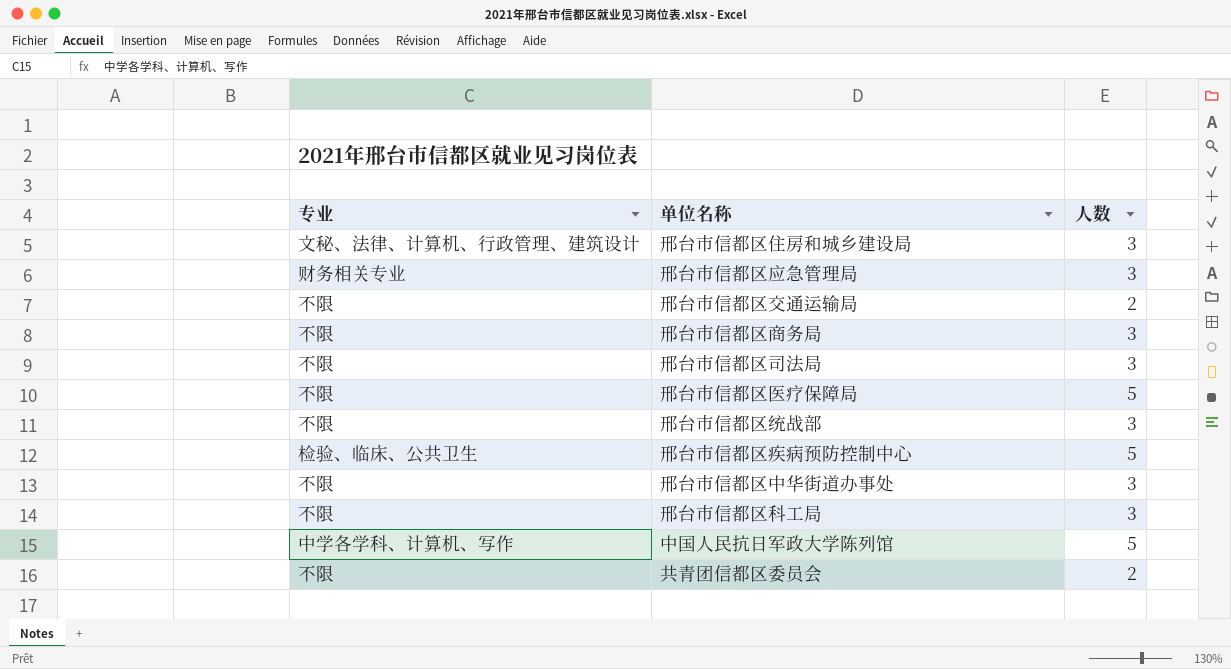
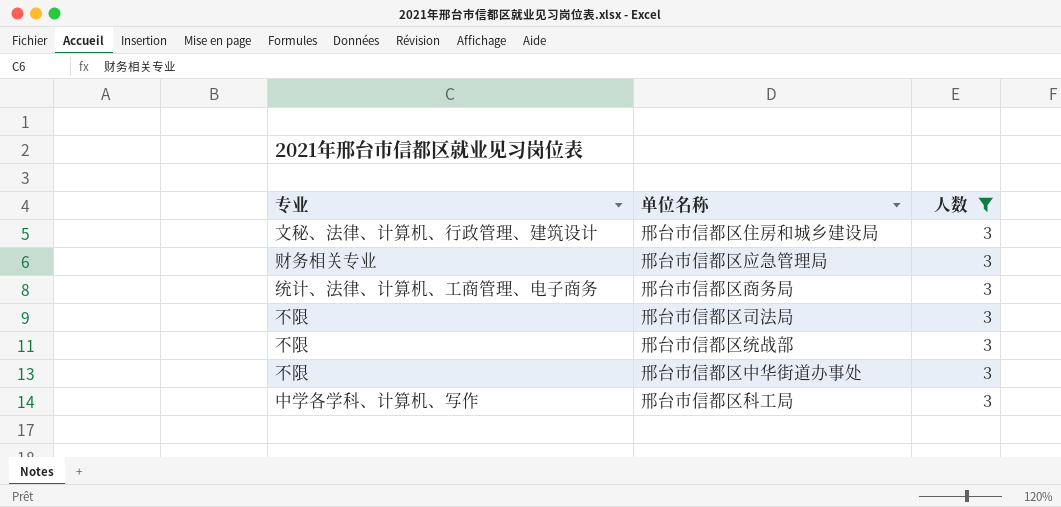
filter: none -> 人数 = 3
邢台市信都区商务局 | 专业: 不限 -> 统计、法律、计算机、工商管理、电子商务
邢台市信都区科工局 | 专业: 不限 -> 中学各学科、计算机、写作

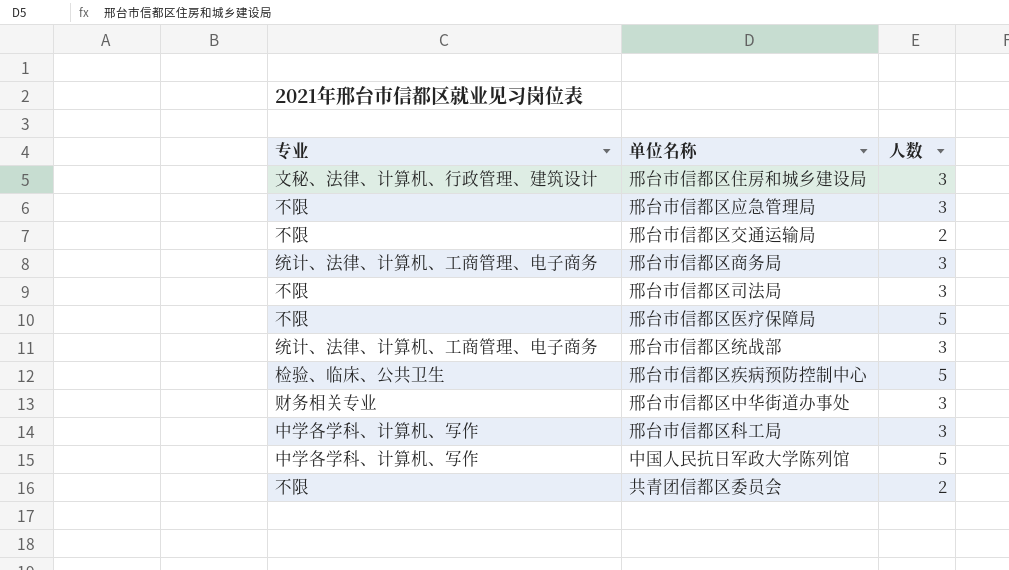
filter: 人数 = 3 -> none
邢台市信都区应急管理局 | 专业: 财务相关专业 -> 不限
邢台市信都区统战部 | 专业: 不限 -> 统计、法律、计算机、工商管理、电子商务
邢台市信都区中华街道办事处 | 专业: 不限 -> 财务相关专业

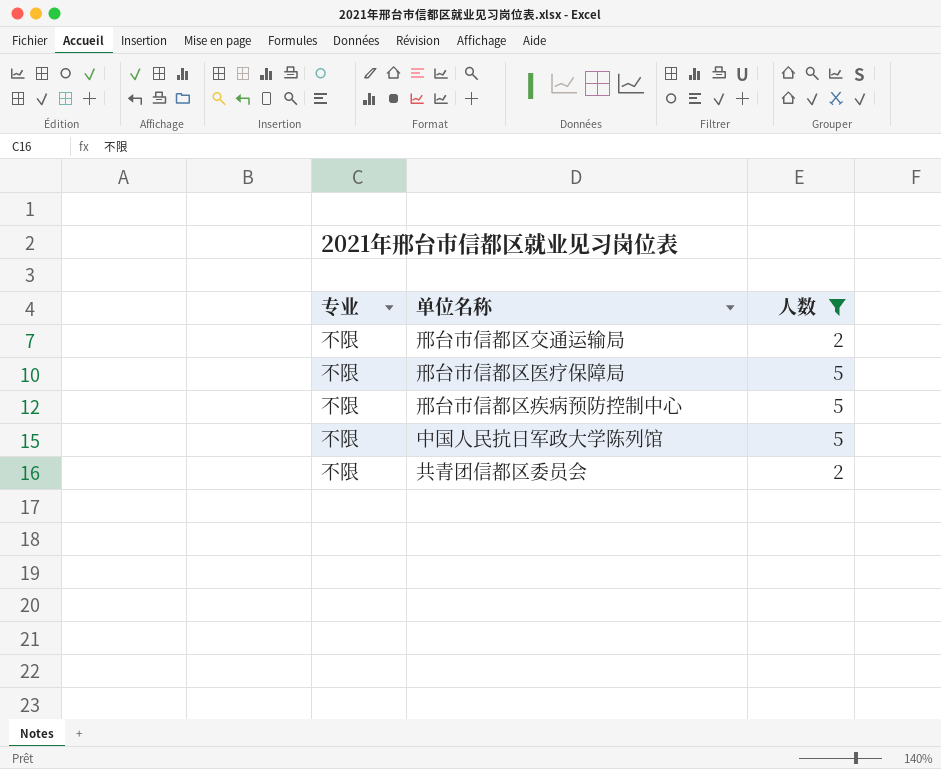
filter: none -> 人数 != 3
邢台市信都区疾病预防控制中心 | 专业: 检验、临床、公共卫生 -> 不限
中国人民抗日军政大学陈列馆 | 专业: 中学各学科、计算机、写作 -> 不限

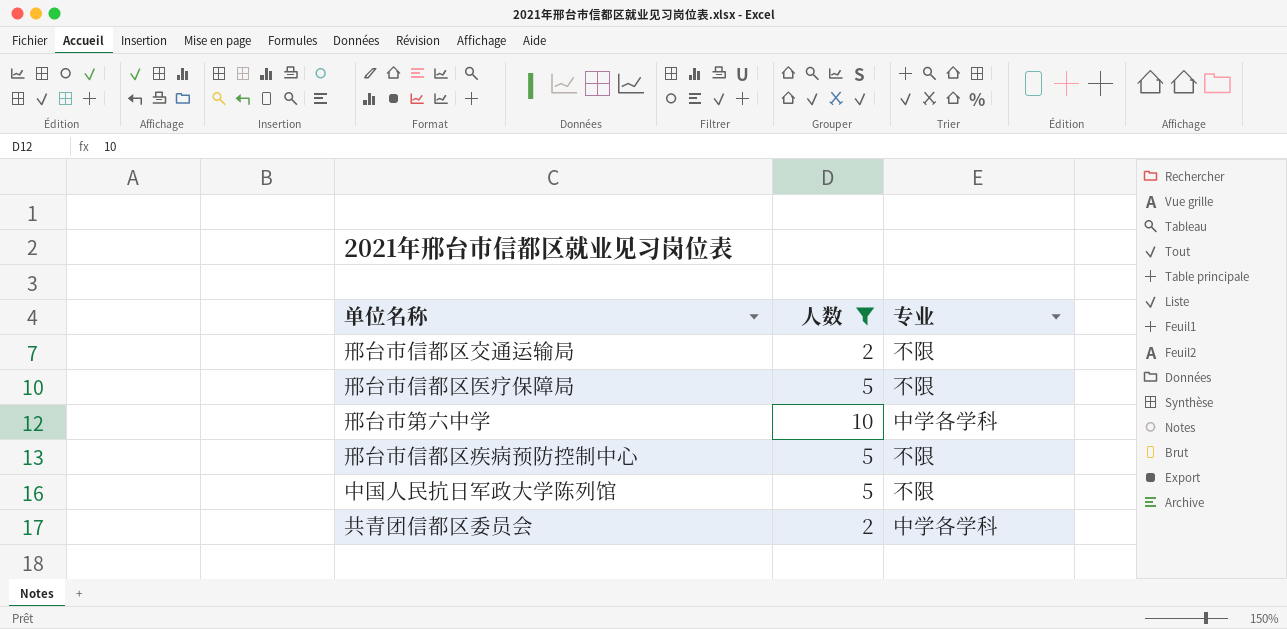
column 专业 | position: 1 -> 3
row 邢台市第六中学: none -> 10 | 中学各学科
共青团信都区委员会 | 专业: 不限 -> 中学各学科

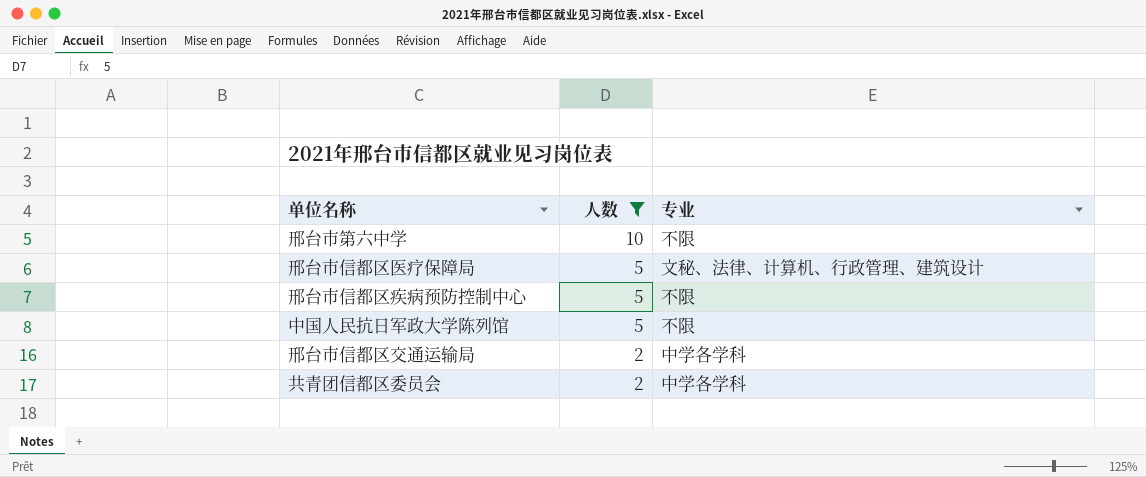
row order: none -> 人数 descending
邢台市第六中学 | 专业: 中学各学科 -> 不限
邢台市信都区医疗保障局 | 专业: 不限 -> 文秘、法律、计算机、行政管理、建筑设计
邢台市信都区交通运输局 | 专业: 不限 -> 中学各学科

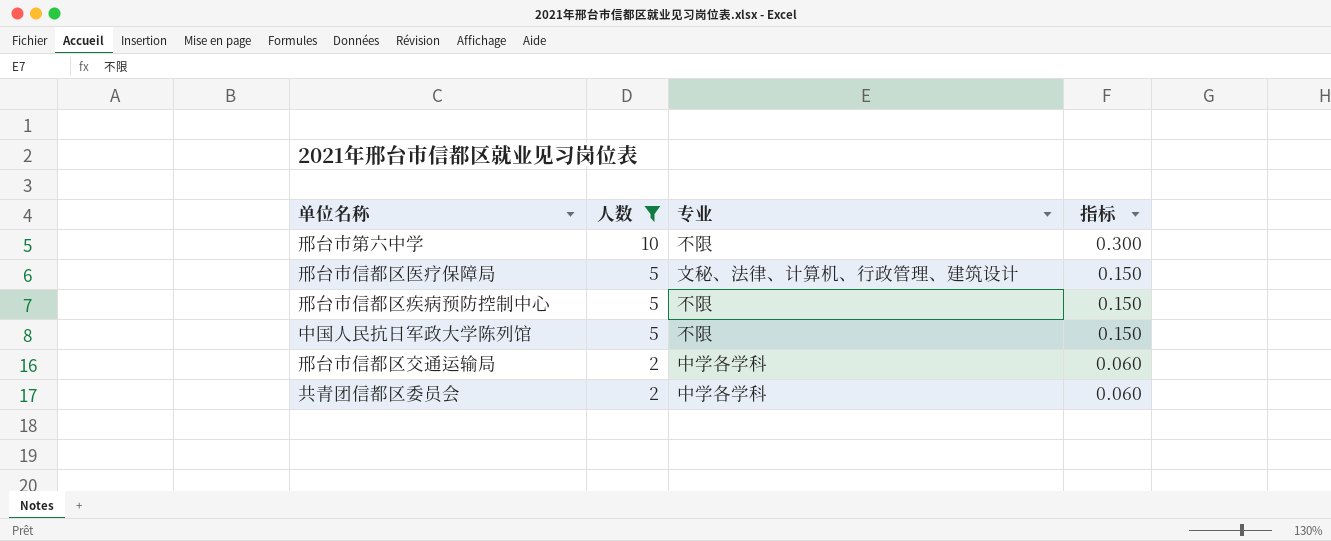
column 指标 | formula: none -> [人数] * 0.03

